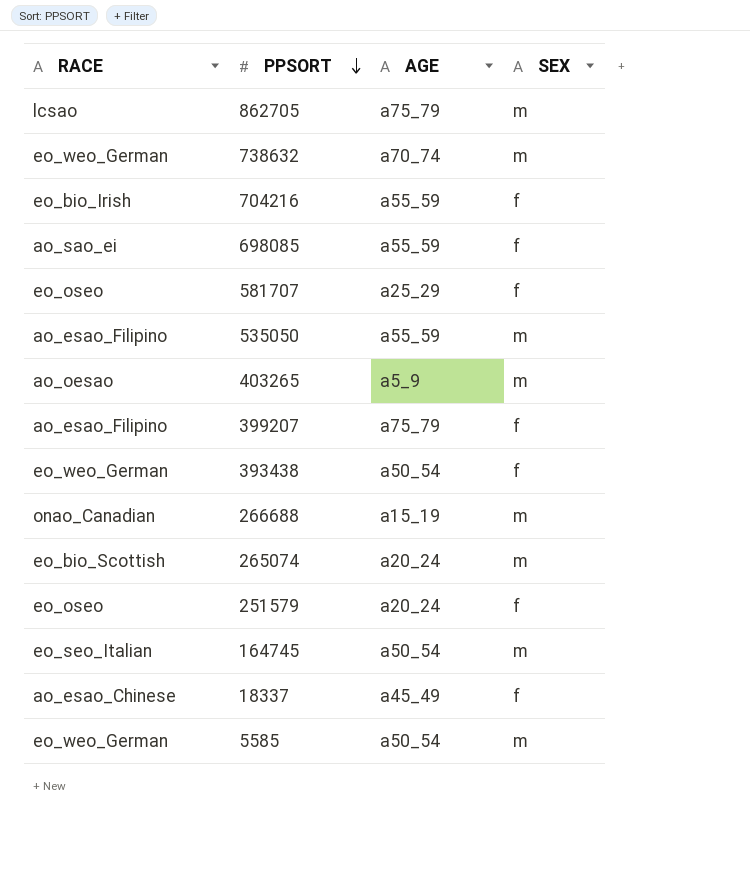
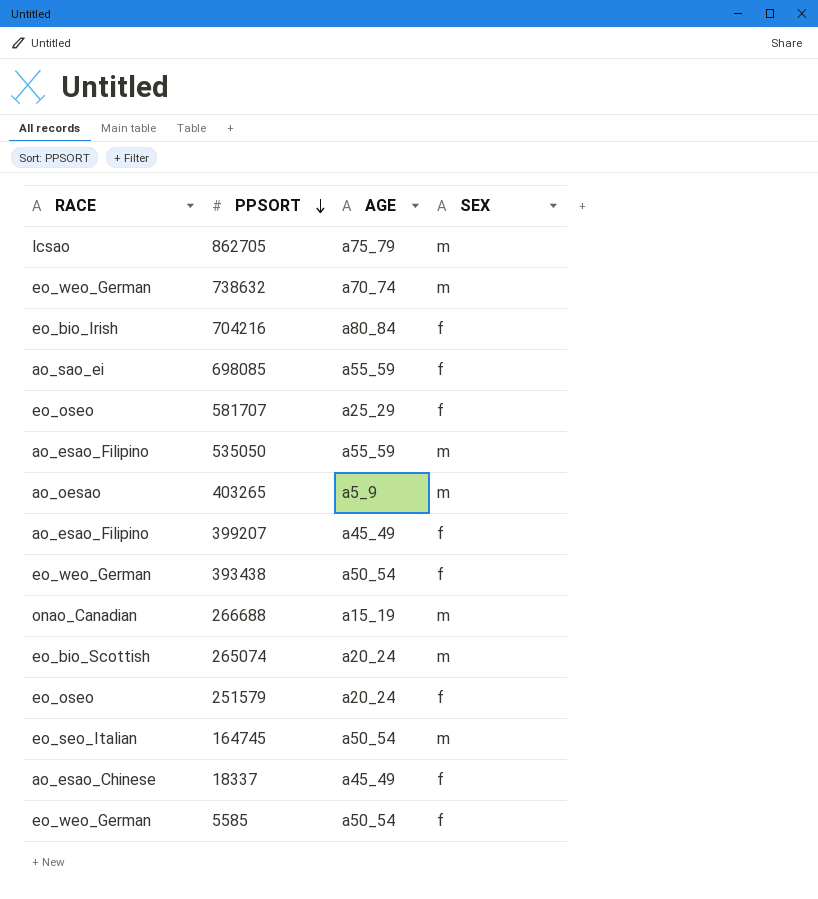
704216 | AGE: a55_59 -> a80_84
399207 | AGE: a75_79 -> a45_49
5585 | SEX: m -> f

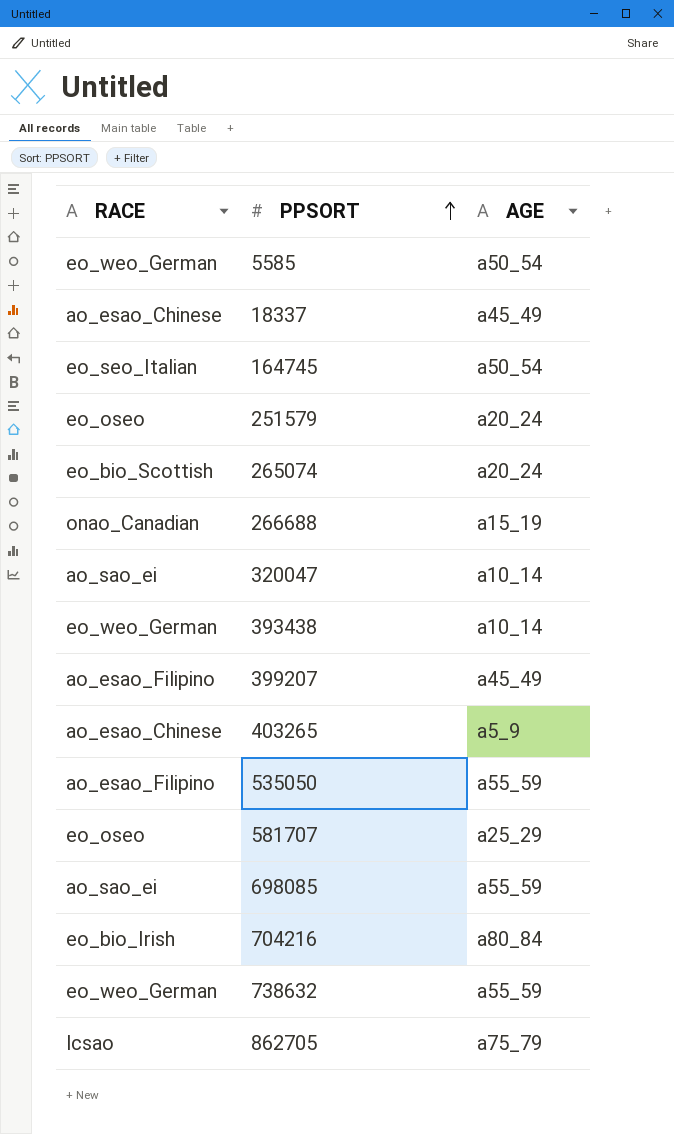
row order: PPSORT descending -> PPSORT ascending
column SEX | position: 4 -> none
row 320047: none -> ao_sao_ei | a10_14
393438 | AGE: a50_54 -> a10_14
403265 | RACE: ao_oesao -> ao_esao_Chinese
738632 | AGE: a70_74 -> a55_59

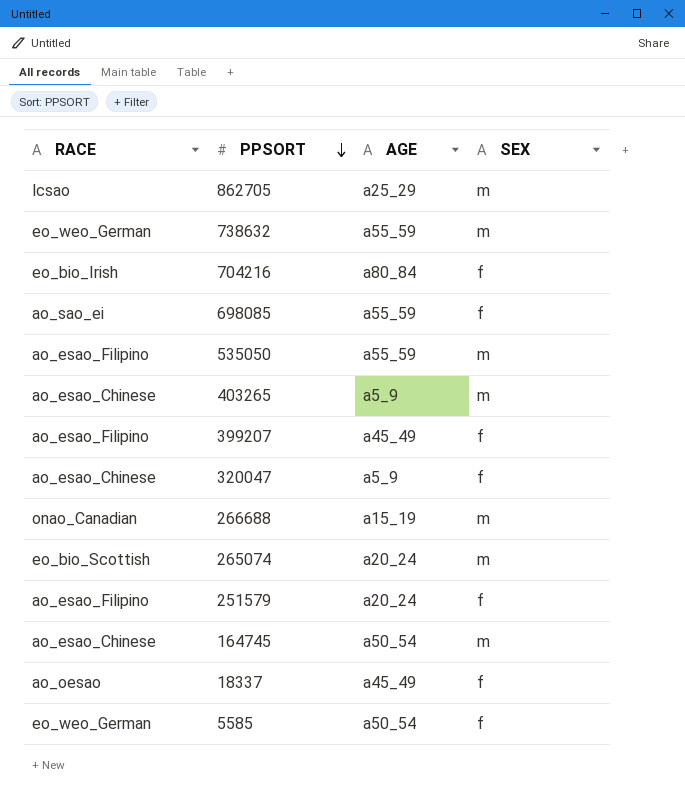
row order: PPSORT ascending -> PPSORT descending
column SEX | position: none -> 4
row 393438: eo_weo_German | a10_14 -> none
row 581707: eo_oseo | a25_29 -> none
862705 | AGE: a75_79 -> a25_29
320047 | RACE: ao_sao_ei -> ao_esao_Chinese
320047 | AGE: a10_14 -> a5_9
251579 | RACE: eo_oseo -> ao_esao_Filipino
164745 | RACE: eo_seo_Italian -> ao_esao_Chinese
18337 | RACE: ao_esao_Chinese -> ao_oesao

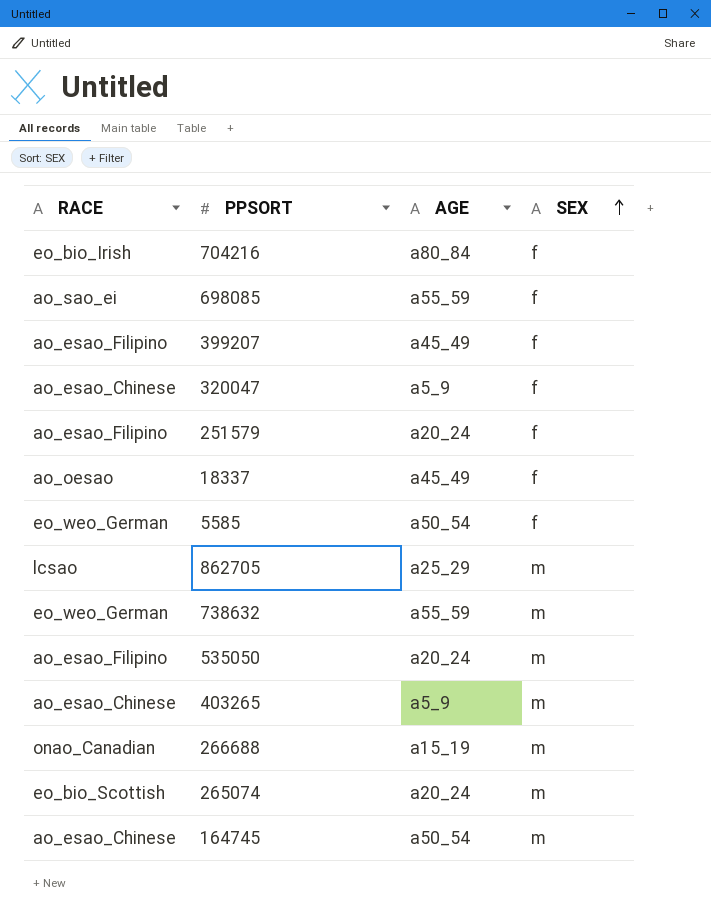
row order: PPSORT descending -> SEX ascending
535050 | AGE: a55_59 -> a20_24

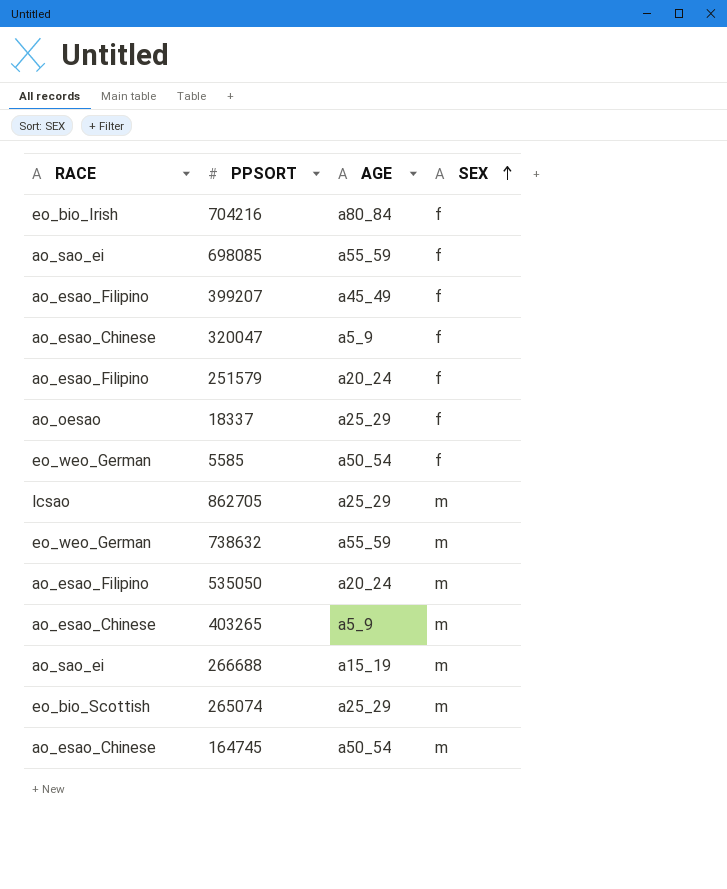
18337 | AGE: a45_49 -> a25_29
266688 | RACE: onao_Canadian -> ao_sao_ei
265074 | AGE: a20_24 -> a25_29

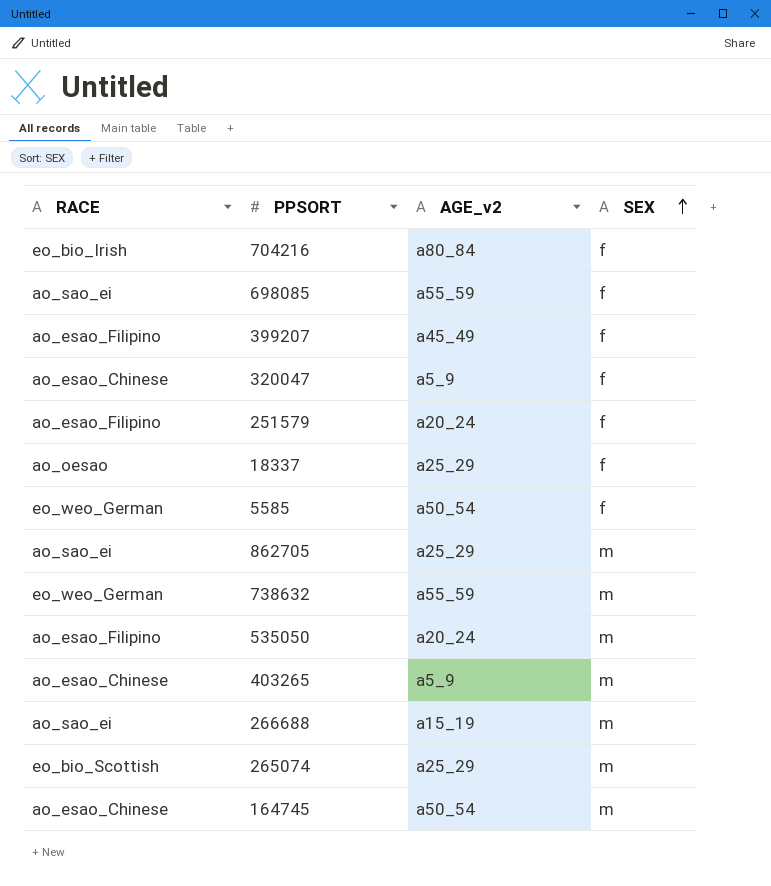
column name: AGE -> AGE_v2
862705 | RACE: lcsao -> ao_sao_ei

